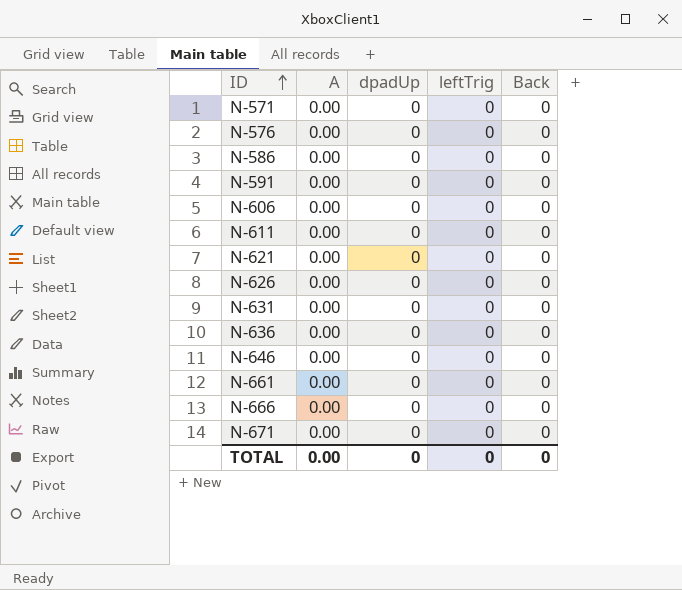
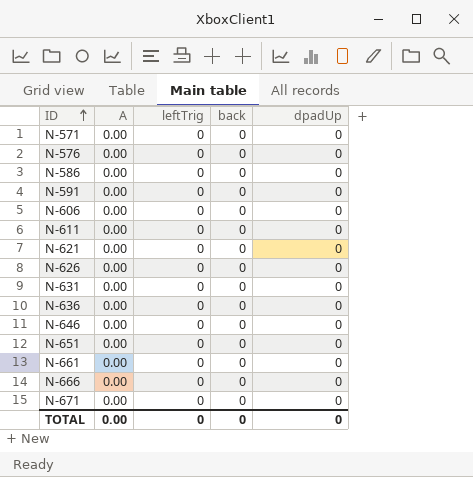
column name: Back -> back
column dpadUp | position: 3 -> 5
row N-651: none -> 0.00 | 0 | 0 | 0

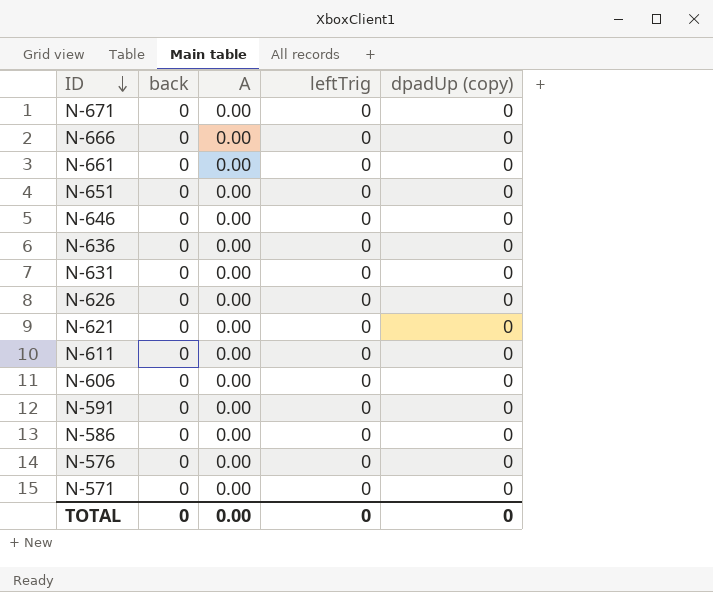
row order: ID ascending -> ID descending
column back | position: 4 -> 2
column name: dpadUp -> dpadUp (copy)

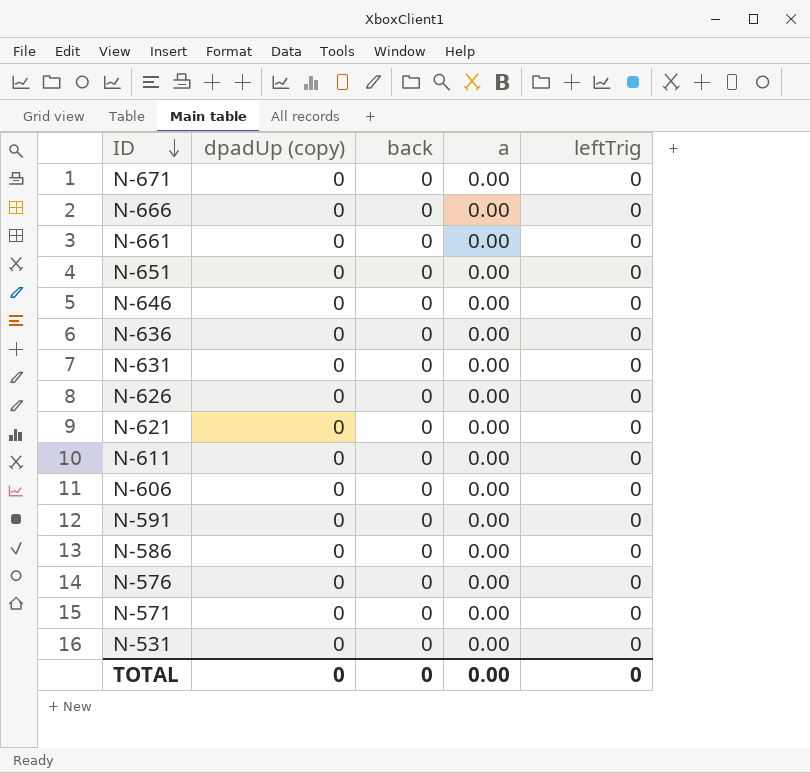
column dpadUp (copy) | position: 5 -> 2
column name: A -> a
row N-531: none -> 0 | 0 | 0.00 | 0

